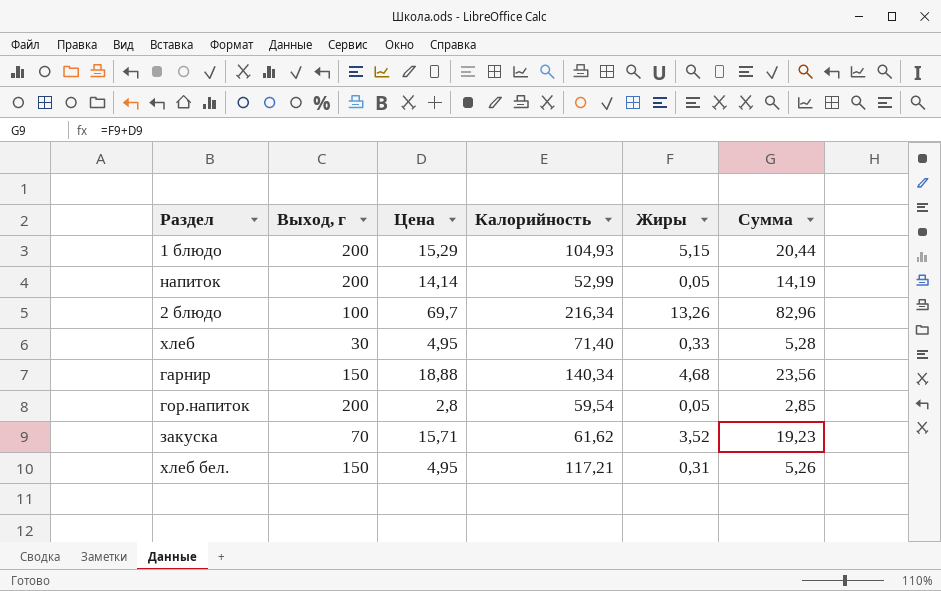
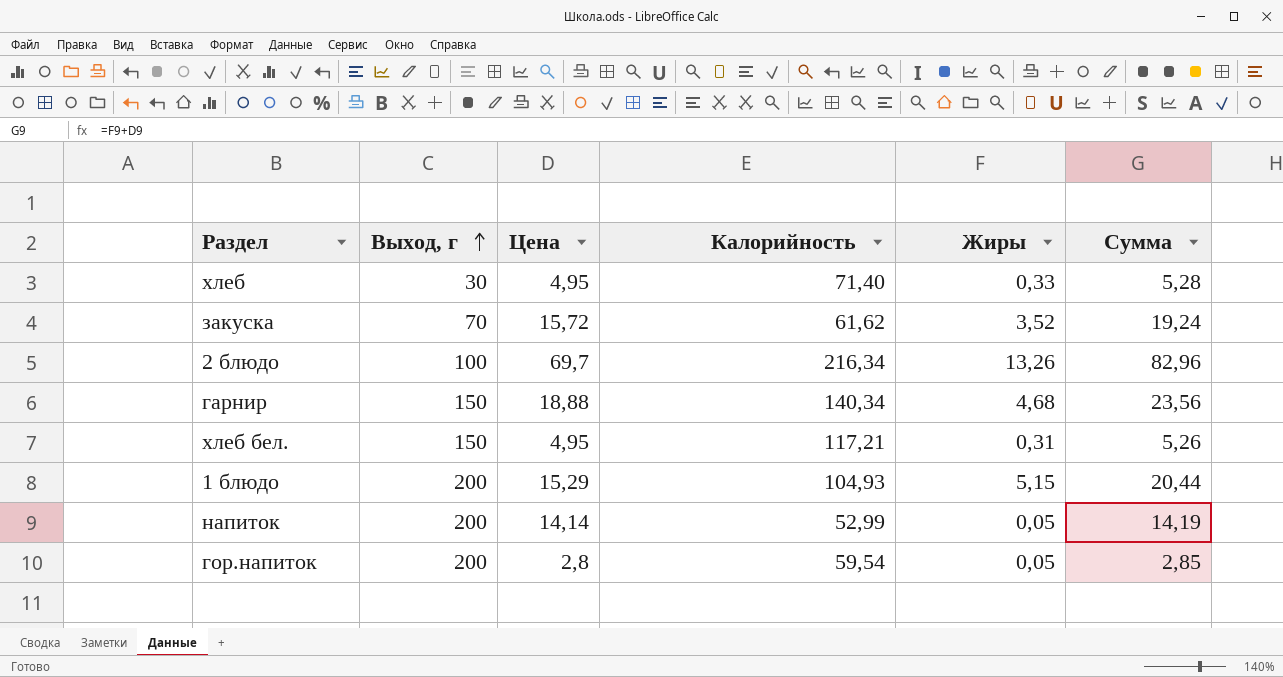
row order: none -> Выход, г ascending
закуска | Цена: 15,71 -> 15,72
закуска | Сумма: 19,23 -> 19,24

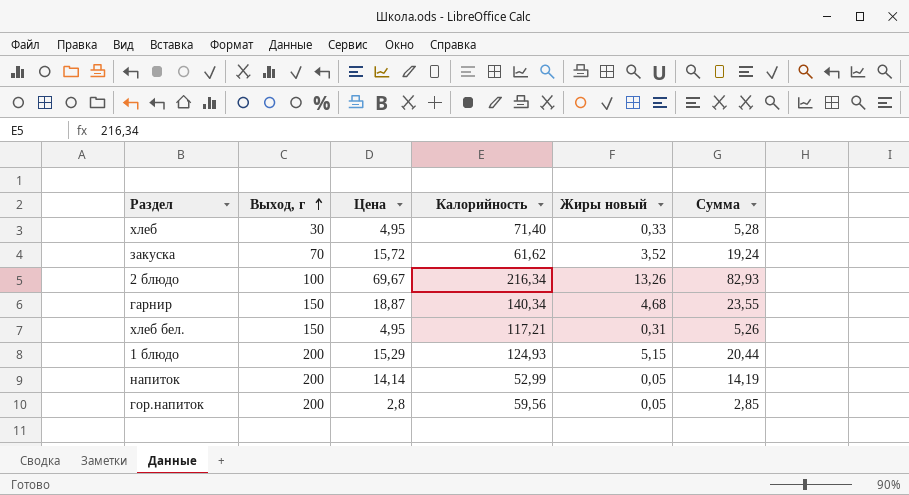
column name: Жиры -> Жиры новый
2 блюдо | Цена: 69,7 -> 69,67
2 блюдо | Сумма: 82,96 -> 82,93
гарнир | Цена: 18,88 -> 18,87
гарнир | Сумма: 23,56 -> 23,55
1 блюдо | Калорийность: 104,93 -> 124,93
гор.напиток | Калорийность: 59,54 -> 59,56

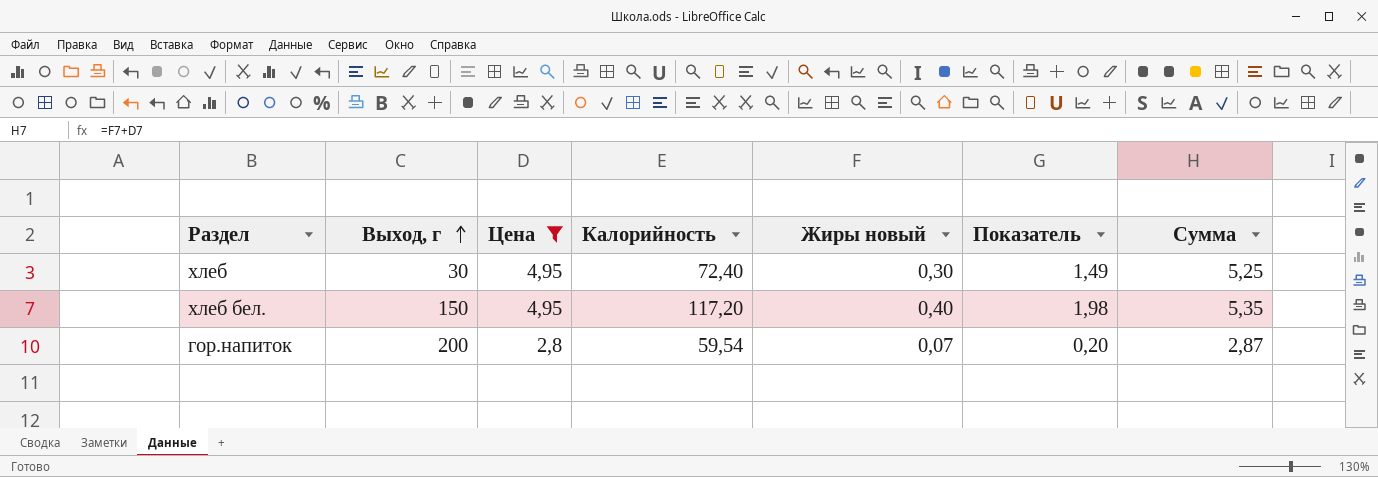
filter: none -> Цена <= 4,95
column Показатель | formula: none -> [Цена] * [Жиры новый]
хлеб | Калорийность: 71,40 -> 72,40
хлеб | Жиры новый: 0,33 -> 0,30
хлеб | Сумма: 5,28 -> 5,25
хлеб бел. | Калорийность: 117,21 -> 117,20
хлеб бел. | Жиры новый: 0,31 -> 0,40
хлеб бел. | Сумма: 5,26 -> 5,35
гор.напиток | Калорийность: 59,56 -> 59,54
гор.напиток | Жиры новый: 0,05 -> 0,07
гор.напиток | Сумма: 2,85 -> 2,87

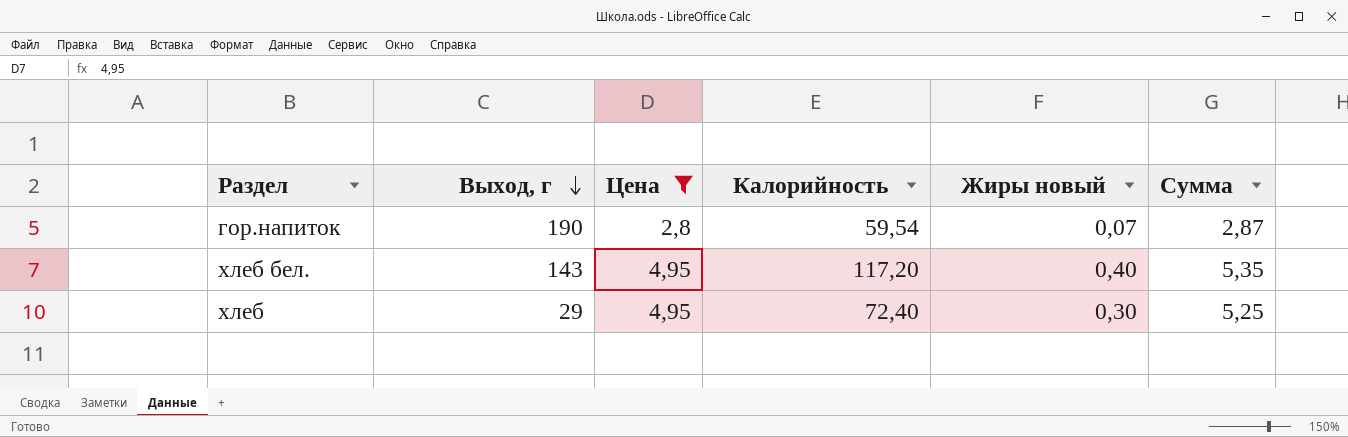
row order: Выход, г ascending -> Выход, г descending
column Показатель | formula: [Цена] * [Жиры новый] -> none
гор.напиток | Выход, г: 200 -> 190
хлеб бел. | Выход, г: 150 -> 143
хлеб | Выход, г: 30 -> 29

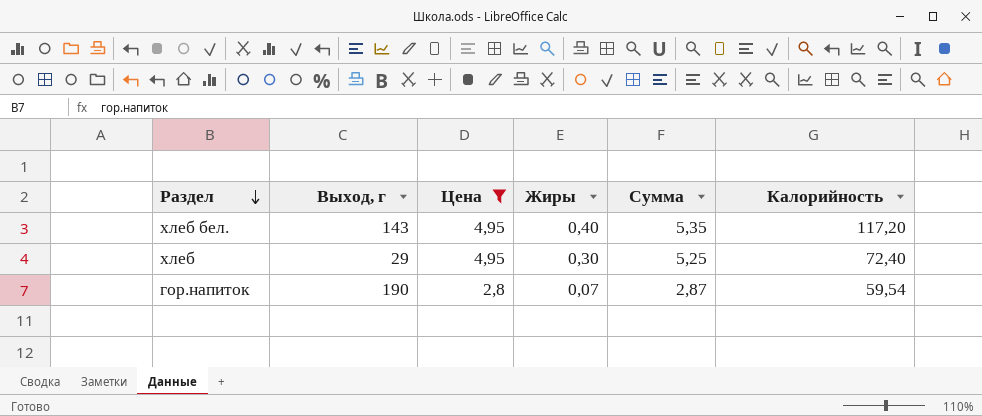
row order: Выход, г descending -> Раздел descending
column name: Жиры новый -> Жиры
column Калорийность | position: 4 -> 6

